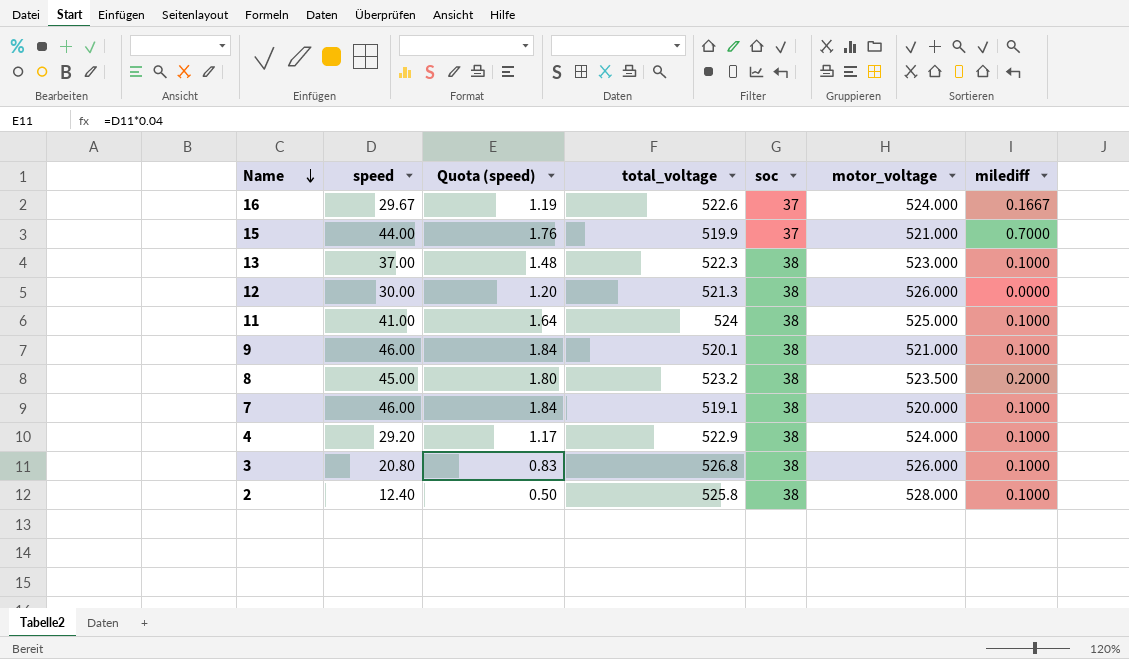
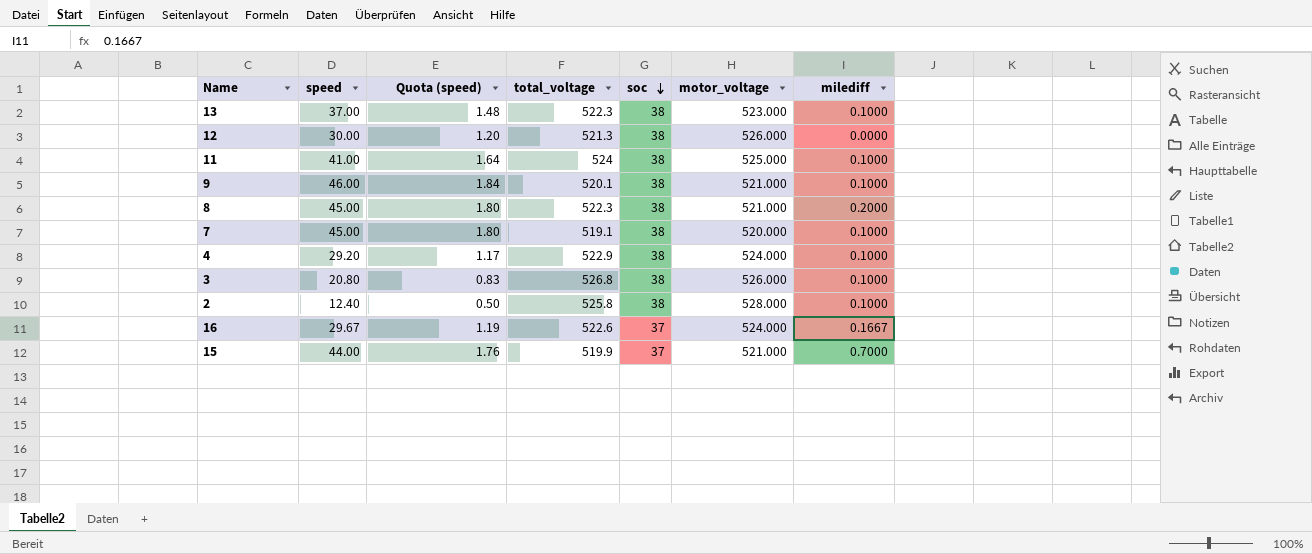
row order: Name descending -> soc descending
8 | total_voltage: 523.2 -> 522.3
8 | motor_voltage: 523.500 -> 521.000
7 | speed: 46.00 -> 45.00
7 | Quota (speed): 1.84 -> 1.80

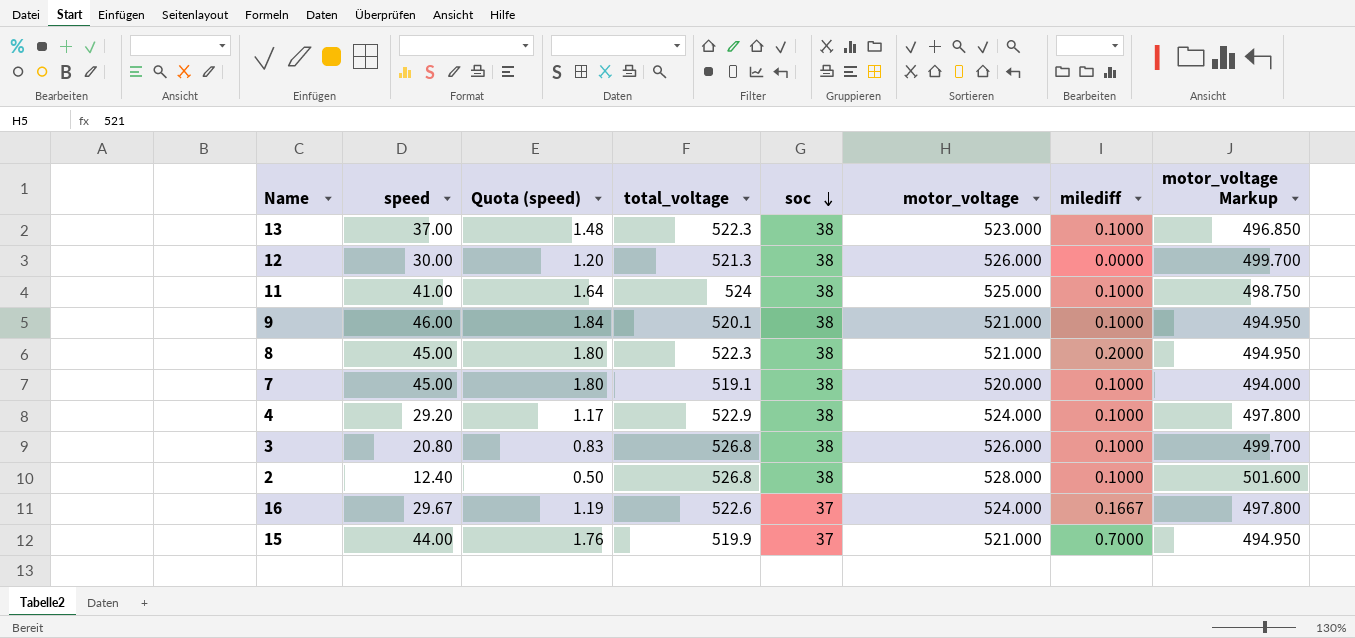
column motor_voltage Markup | formula: none -> [motor_voltage] * 0.95
2 | total_voltage: 525.8 -> 526.8

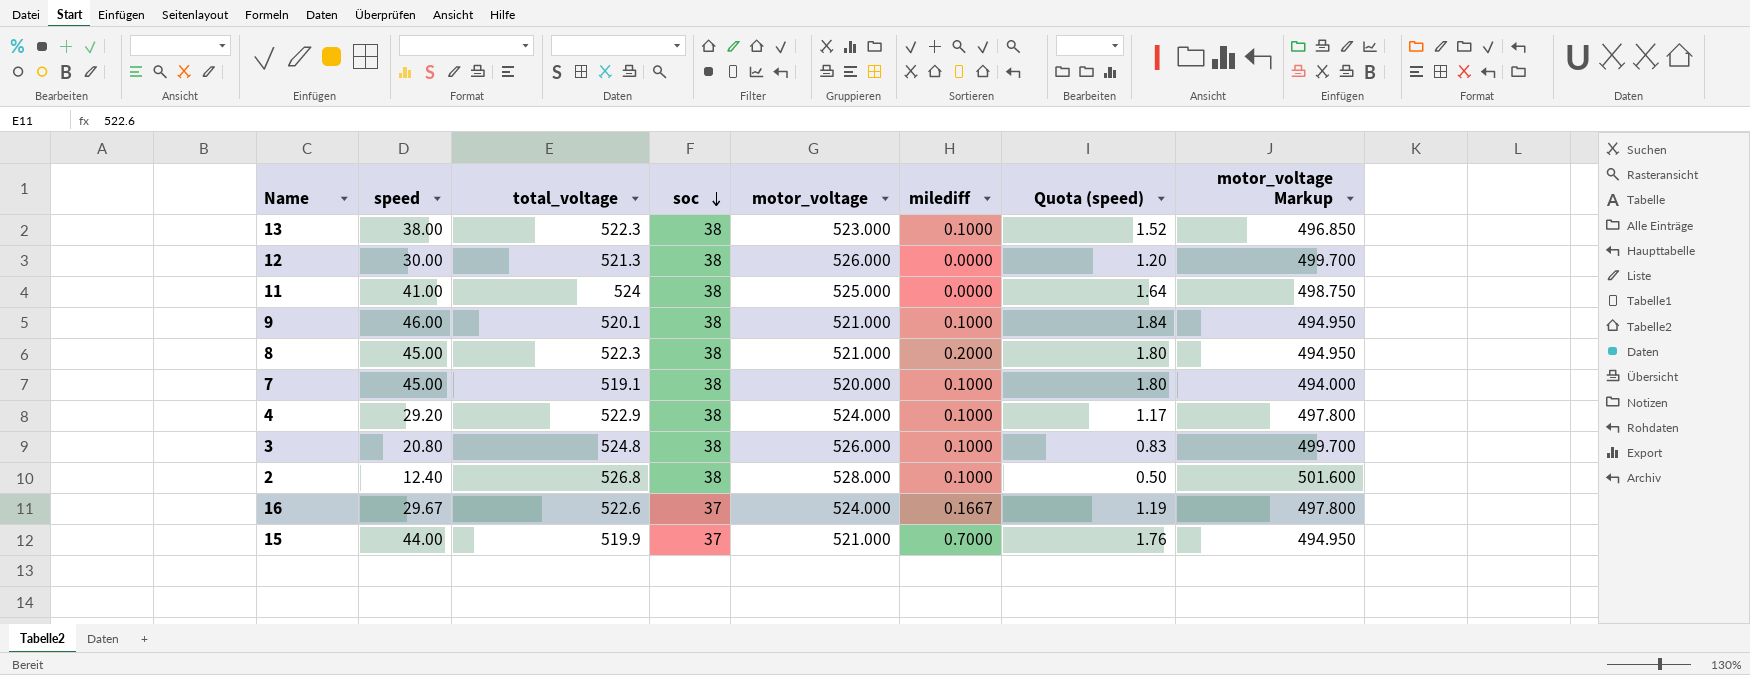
column Quota (speed) | position: 3 -> 7
13 | speed: 37.00 -> 38.00
13 | Quota (speed): 1.48 -> 1.52
11 | milediff: 0.1000 -> 0.0000
3 | total_voltage: 526.8 -> 524.8

